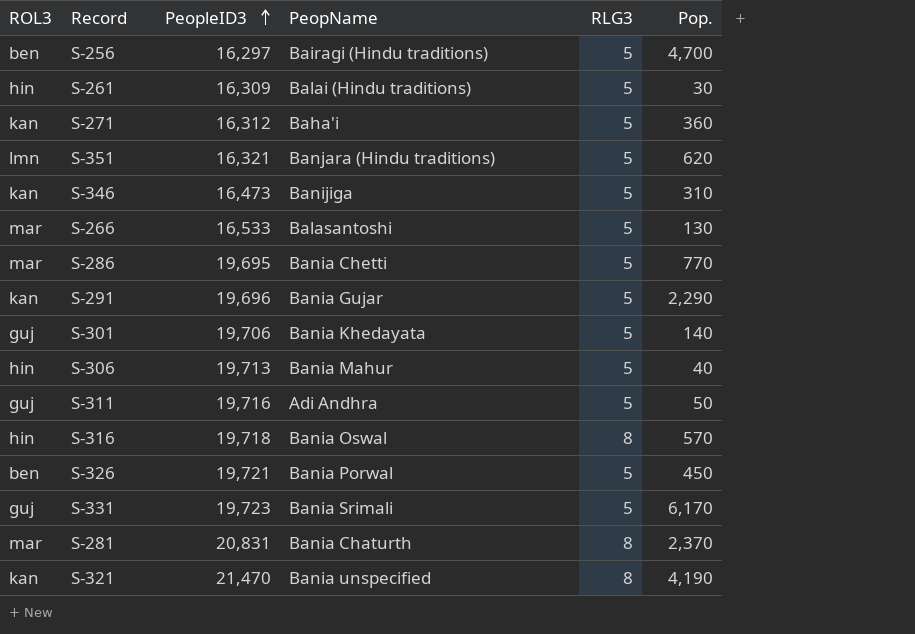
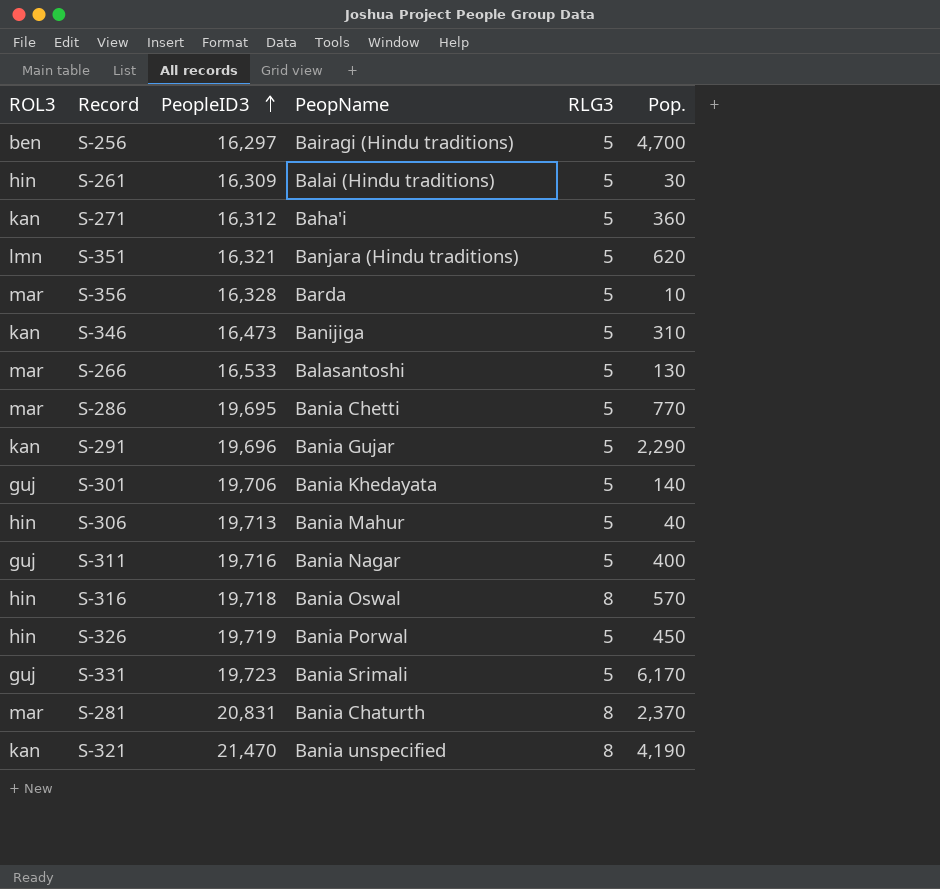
row S-356: none -> mar | 16,328 | Barda | 5 | 10
S-311 | PeopName: Adi Andhra -> Bania Nagar
S-311 | Pop.: 50 -> 400
S-326 | ROL3: ben -> hin
S-326 | PeopleID3: 19,721 -> 19,719

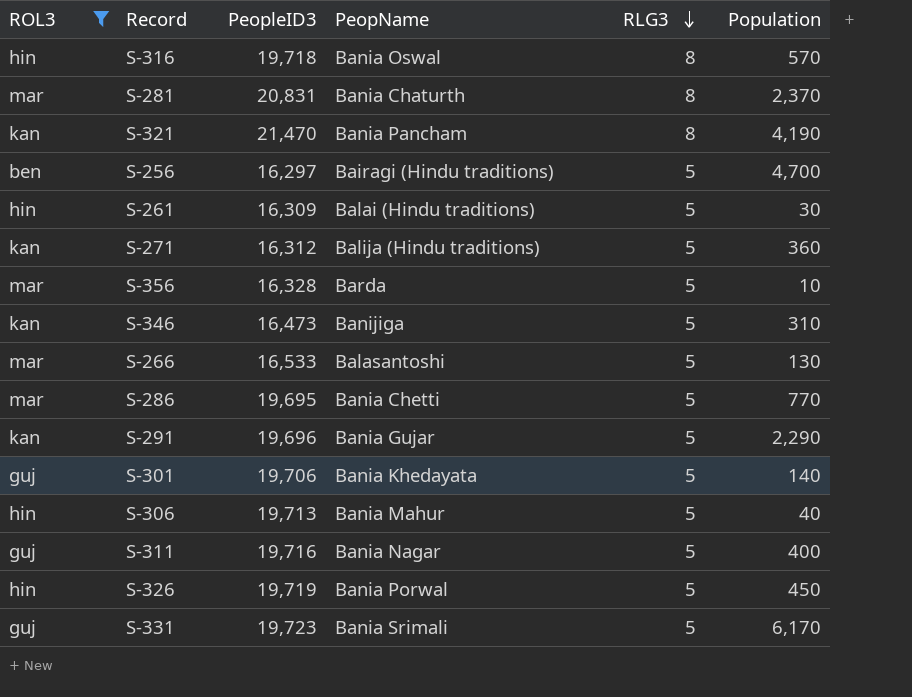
filter: none -> ROL3 != lmn
row order: PeopleID3 ascending -> RLG3 descending
column name: Pop. -> Population
S-321 | PeopName: Bania unspecified -> Bania Pancham
S-271 | PeopName: Baha'i -> Balija (Hindu traditions)

